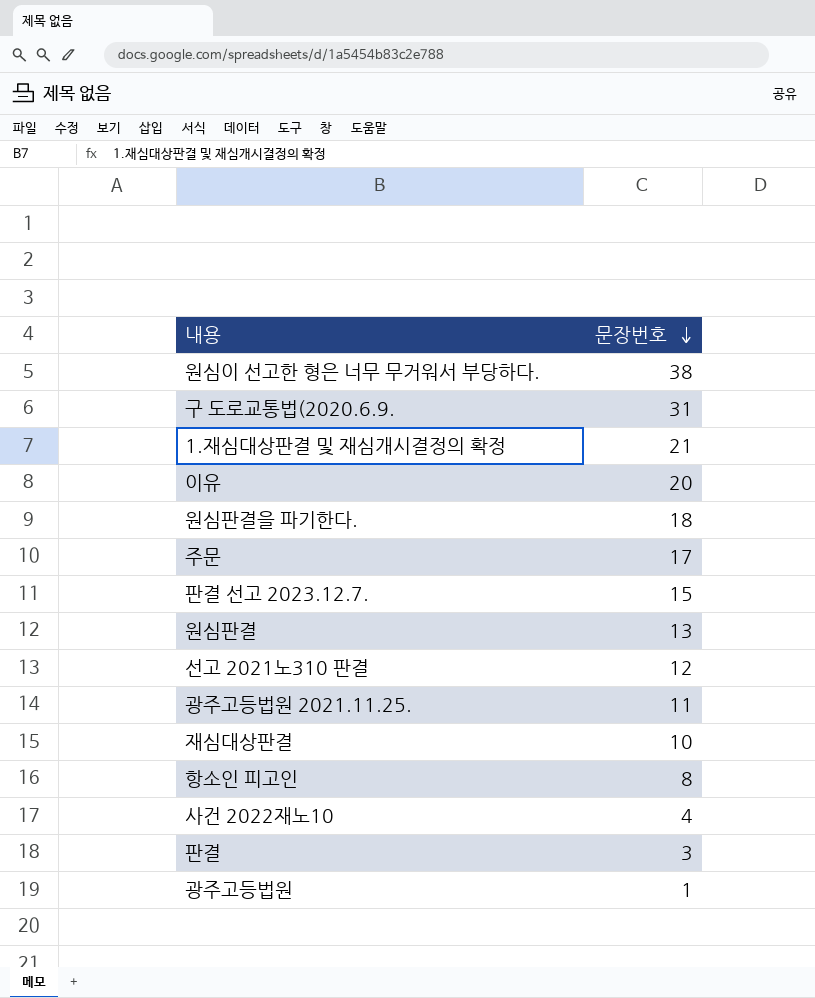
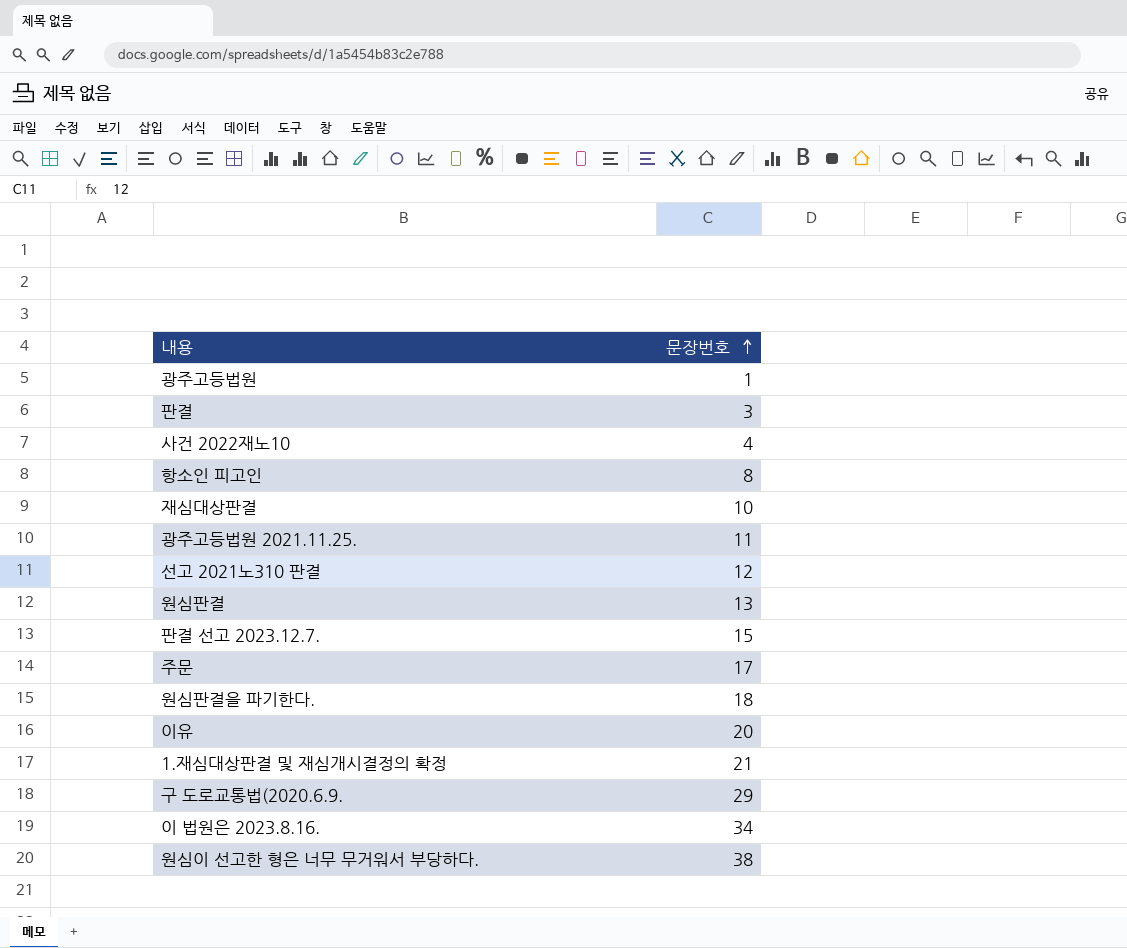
row order: 문장번호 descending -> 문장번호 ascending
구 도로교통법(2020.6.9. | 문장번호: 31 -> 29
row 이 법원은 2023.8.16.: none -> 34

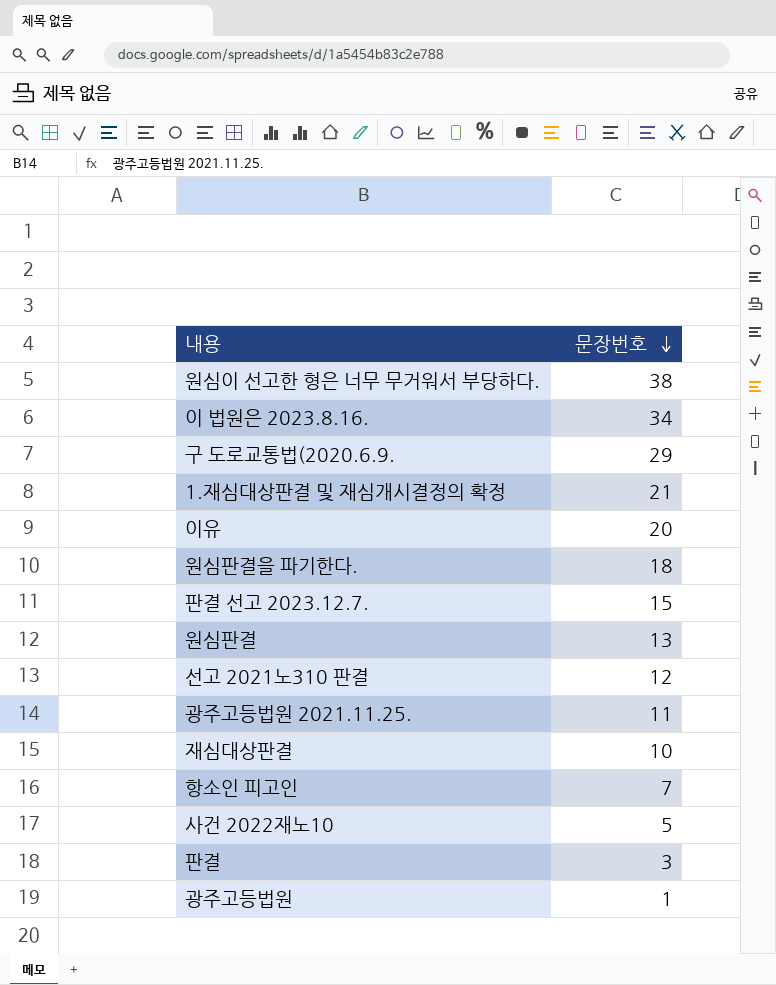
row order: 문장번호 ascending -> 문장번호 descending
row 주문: 17 -> none
항소인 피고인 | 문장번호: 8 -> 7
사건 2022재노10 | 문장번호: 4 -> 5

